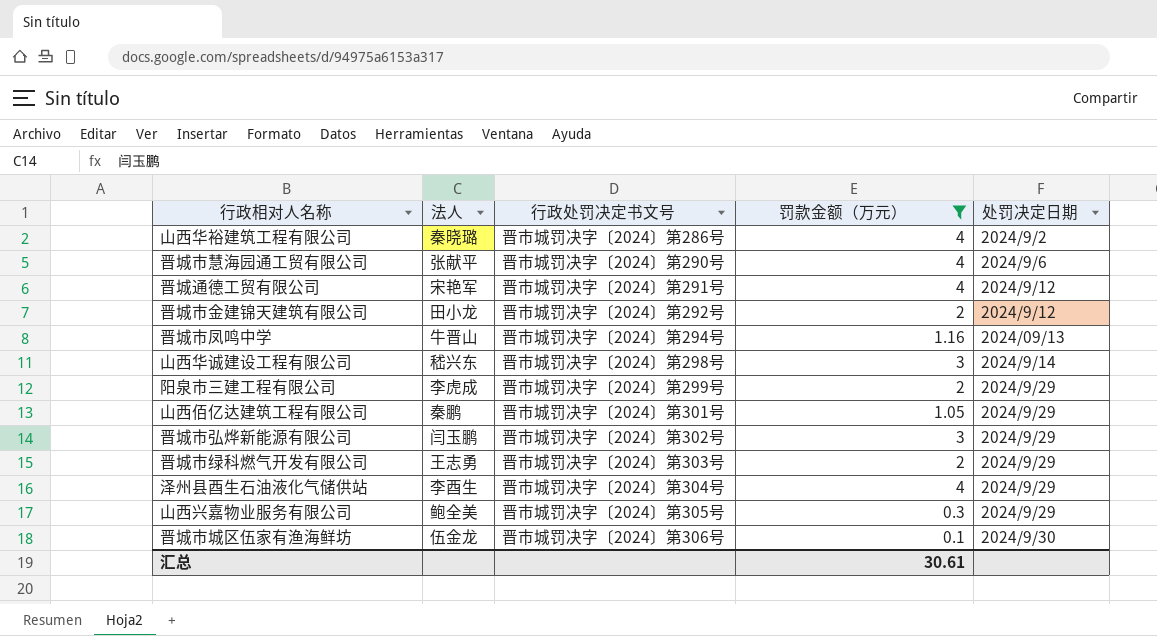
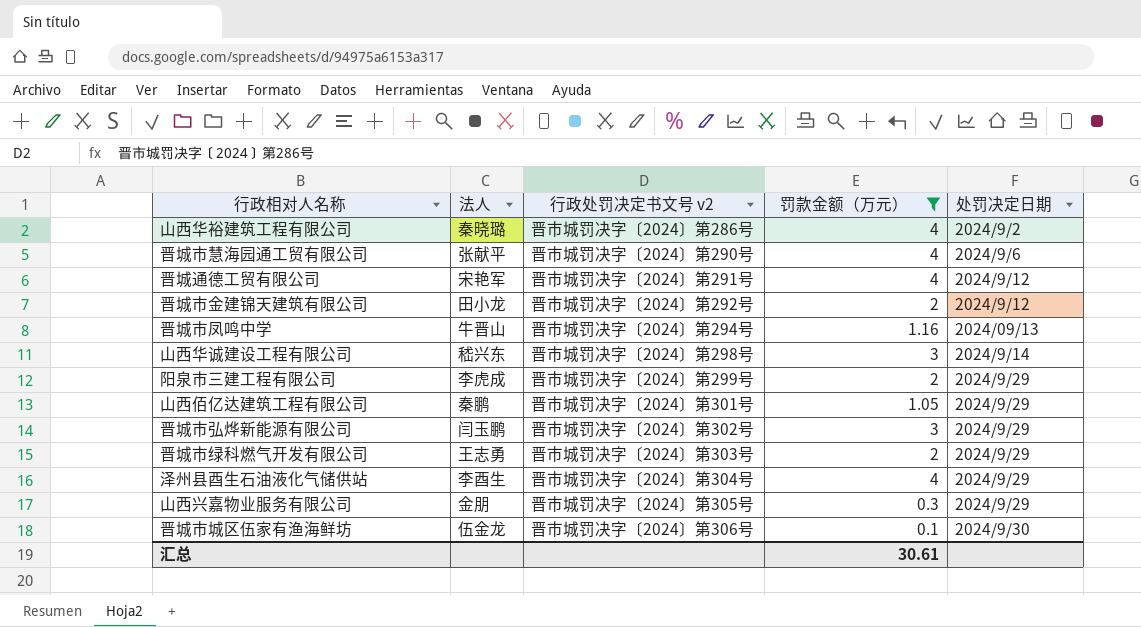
column name: 行政处罚决定书文号 -> 行政处罚决定书文号 v2
山西兴嘉物业服务有限公司 | 法人: 鲍全美 -> 金朋

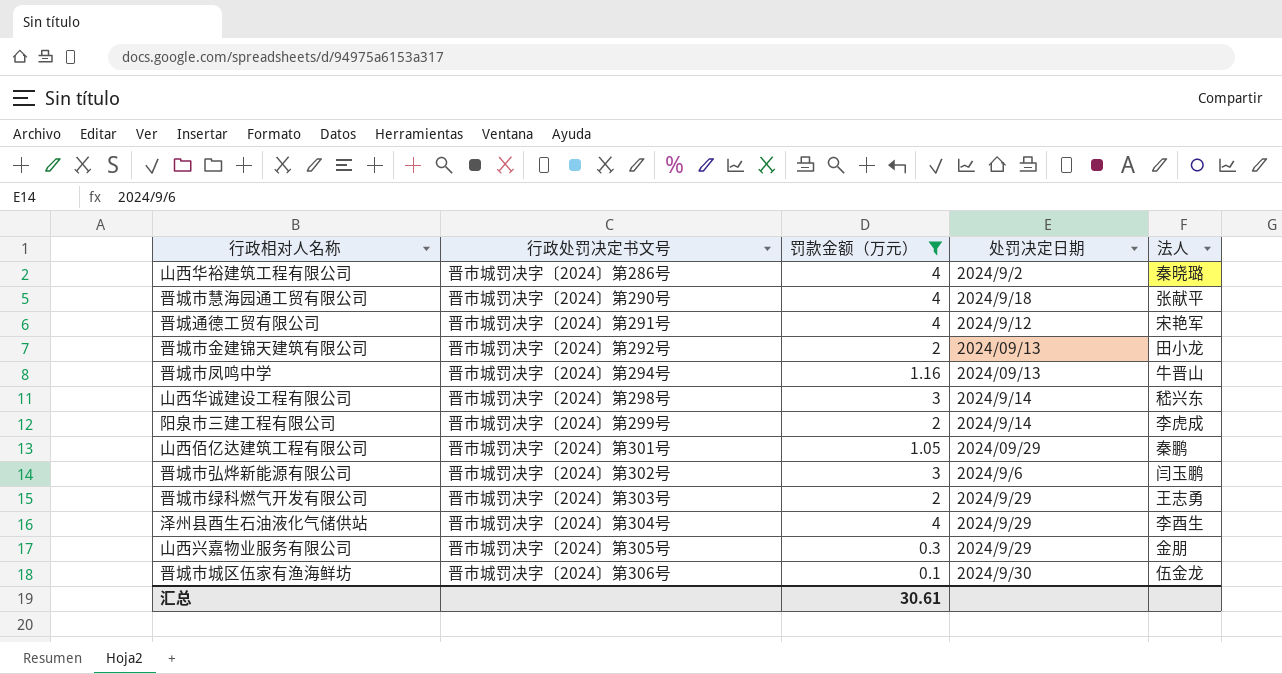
column name: 行政处罚决定书文号 v2 -> 行政处罚决定书文号
column 法人 | position: 2 -> 5
晋城市慧海园通工贸有限公司 | 处罚决定日期: 2024/9/6 -> 2024/9/18
晋城市金建锦天建筑有限公司 | 处罚决定日期: 2024/9/12 -> 2024/09/13
阳泉市三建工程有限公司 | 处罚决定日期: 2024/9/29 -> 2024/9/14
山西佰亿达建筑工程有限公司 | 处罚决定日期: 2024/9/29 -> 2024/09/29
晋城市弘烨新能源有限公司 | 处罚决定日期: 2024/9/29 -> 2024/9/6

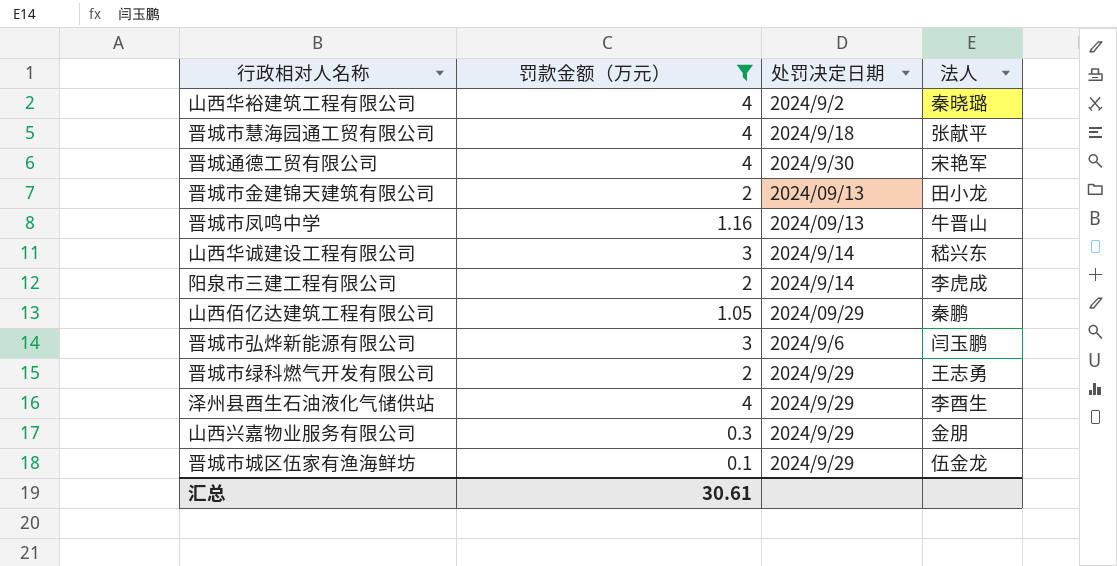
column 行政处罚决定书文号 | position: 2 -> none
晋城通德工贸有限公司 | 处罚决定日期: 2024/9/12 -> 2024/9/30
晋城市城区伍家有渔海鲜坊 | 处罚决定日期: 2024/9/30 -> 2024/9/29

